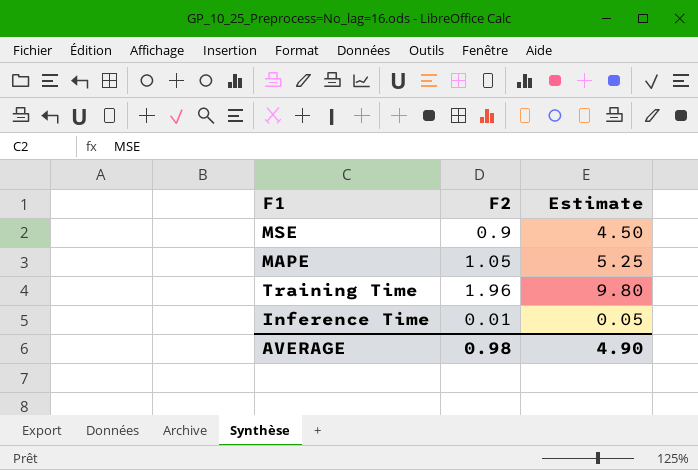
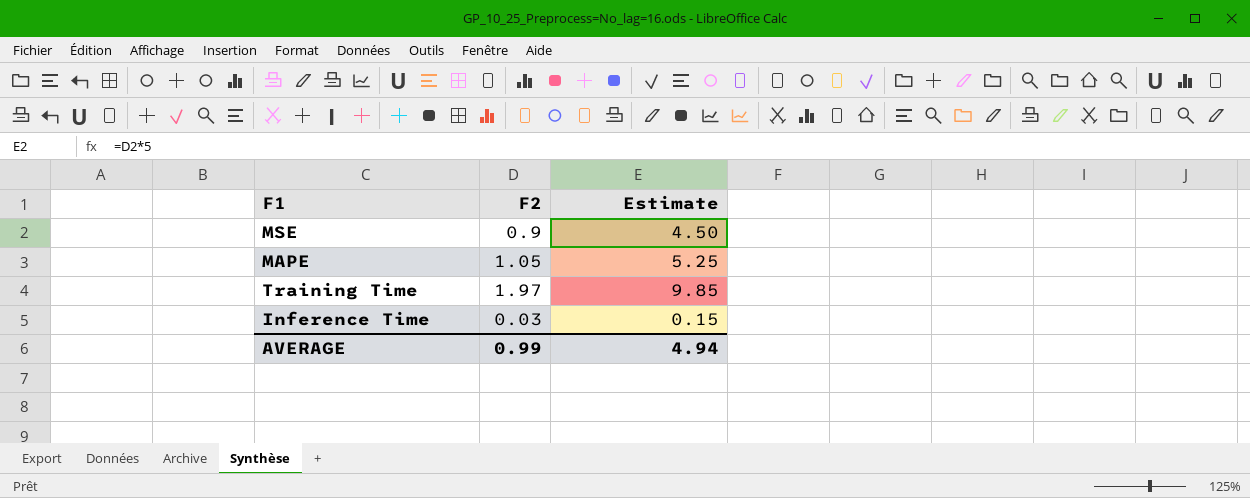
Training Time | F2: 1.96 -> 1.97
Training Time | Estimate: 9.80 -> 9.85
Inference Time | F2: 0.01 -> 0.03
Inference Time | Estimate: 0.05 -> 0.15
AVERAGE | F2: 0.98 -> 0.99
AVERAGE | Estimate: 4.90 -> 4.94

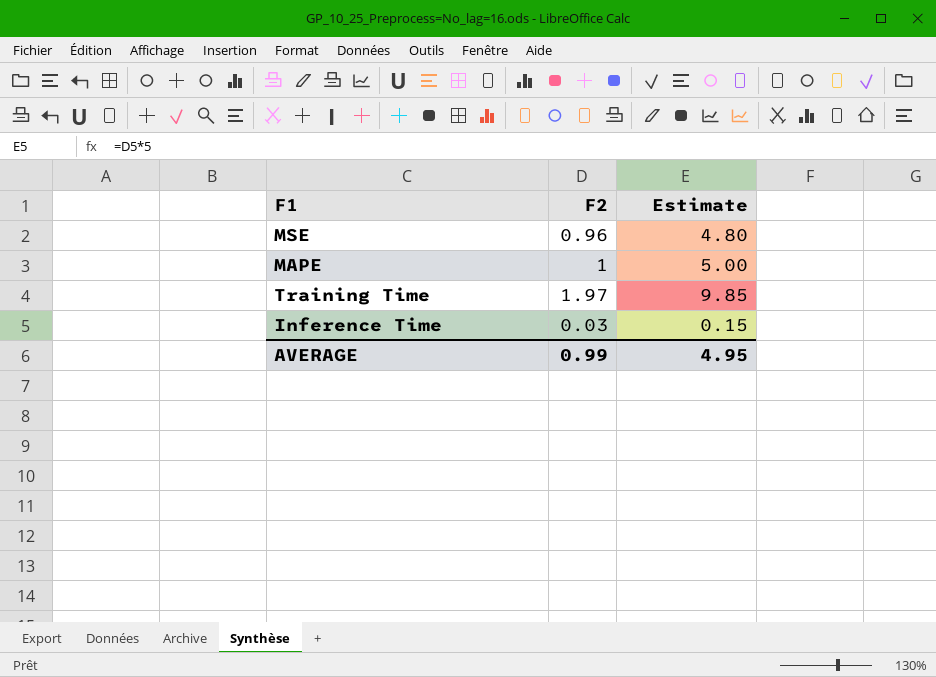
MSE | F2: 0.9 -> 0.96
MSE | Estimate: 4.50 -> 4.80
MAPE | F2: 1.05 -> 1
MAPE | Estimate: 5.25 -> 5.00
AVERAGE | Estimate: 4.94 -> 4.95

